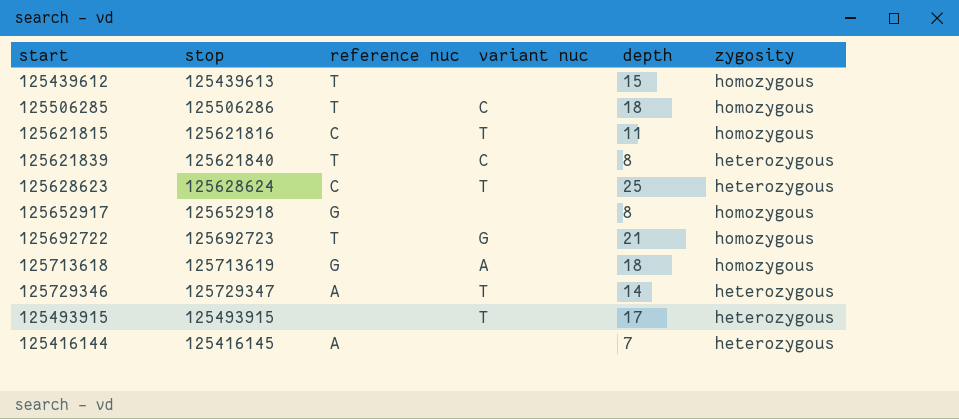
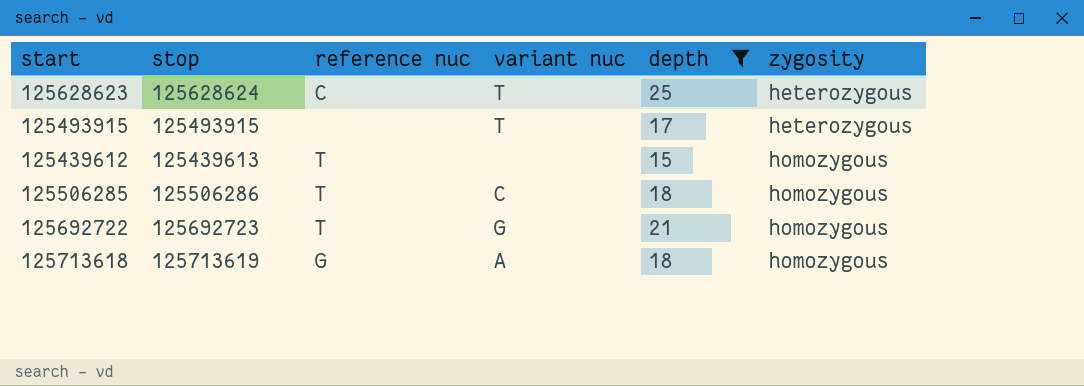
filter: none -> depth >= 15
row order: none -> zygosity ascending

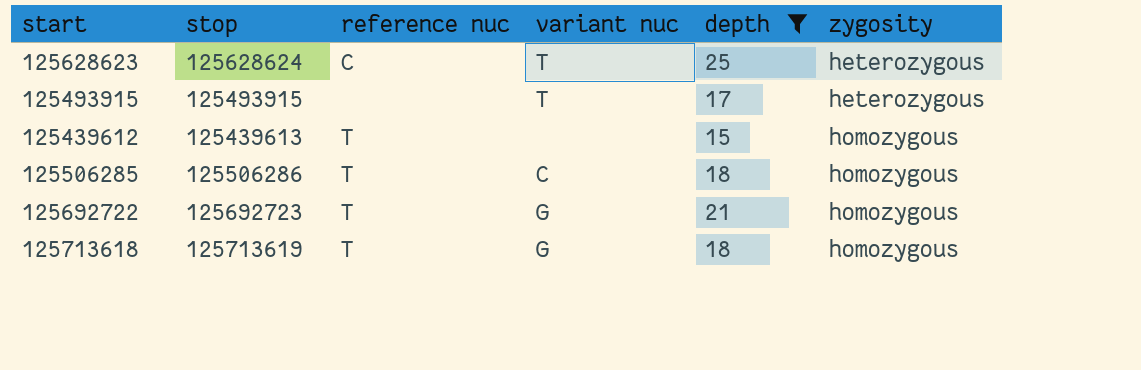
125713618 | reference nuc: G -> T
125713618 | variant nuc: A -> G

